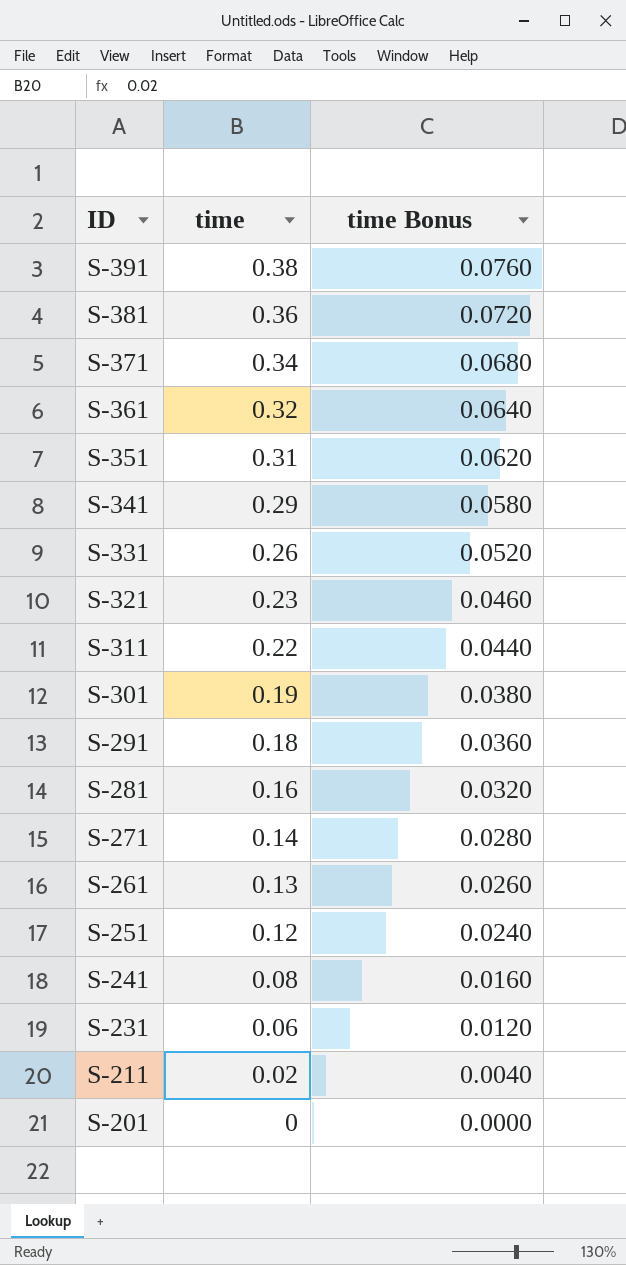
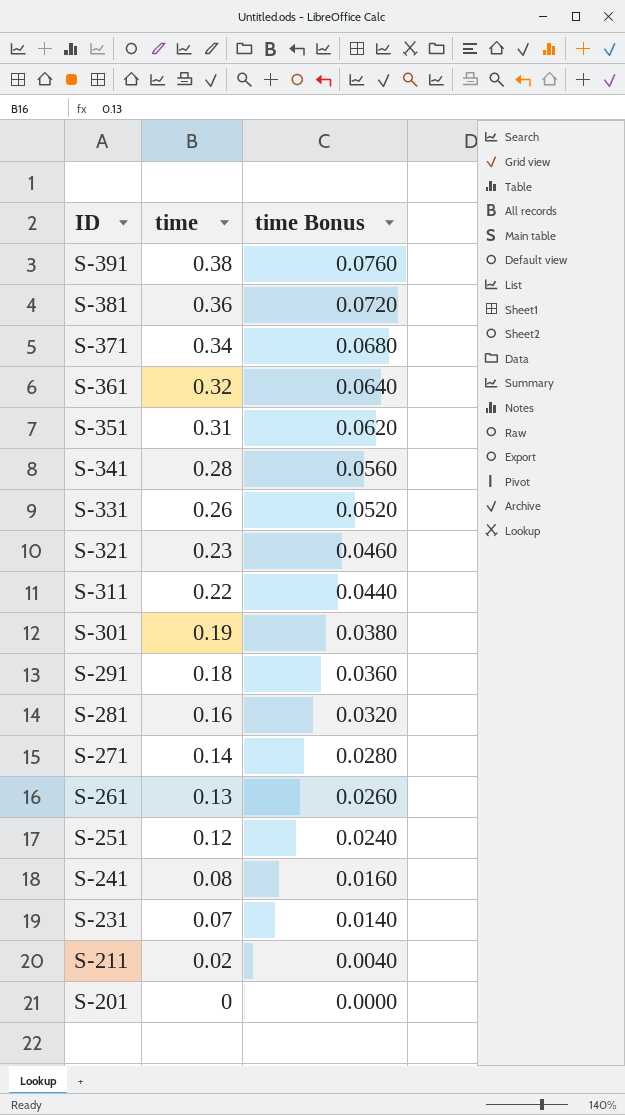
S-341 | time: 0.29 -> 0.28
S-341 | time Bonus: 0.0580 -> 0.0560
S-231 | time: 0.06 -> 0.07
S-231 | time Bonus: 0.0120 -> 0.0140

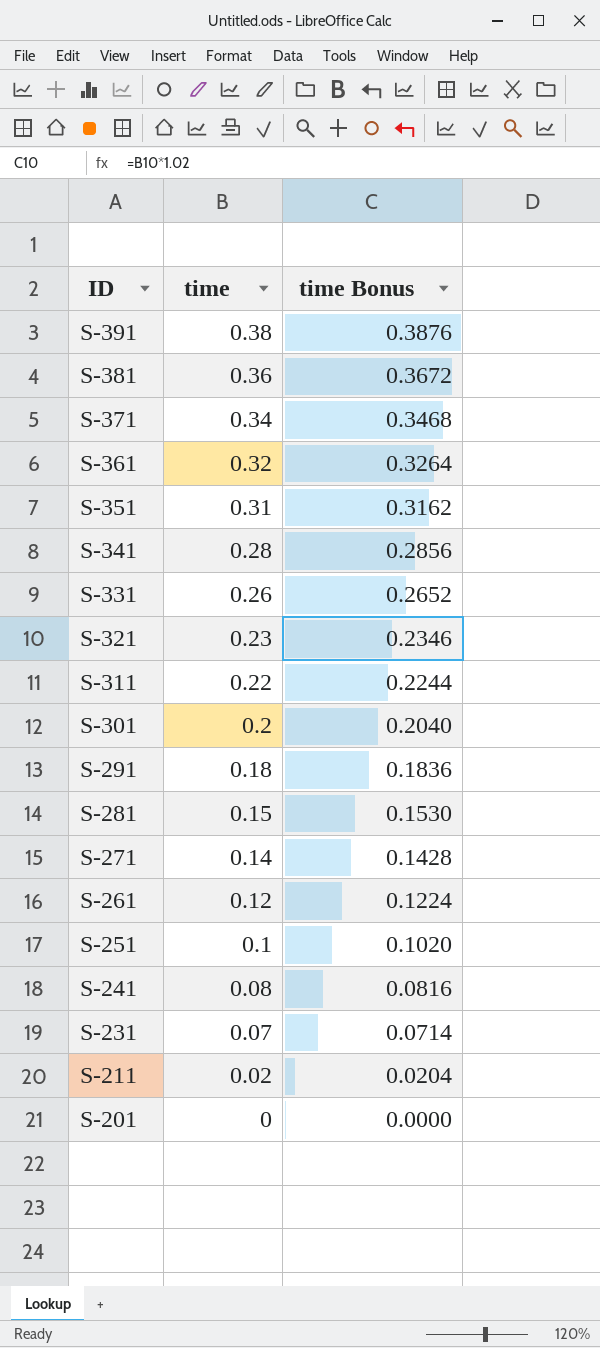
column time Bonus | formula: [time] * 0.2 -> [time] * 1.02
S-301 | time: 0.19 -> 0.2
S-281 | time: 0.16 -> 0.15
S-261 | time: 0.13 -> 0.12
S-251 | time: 0.12 -> 0.1

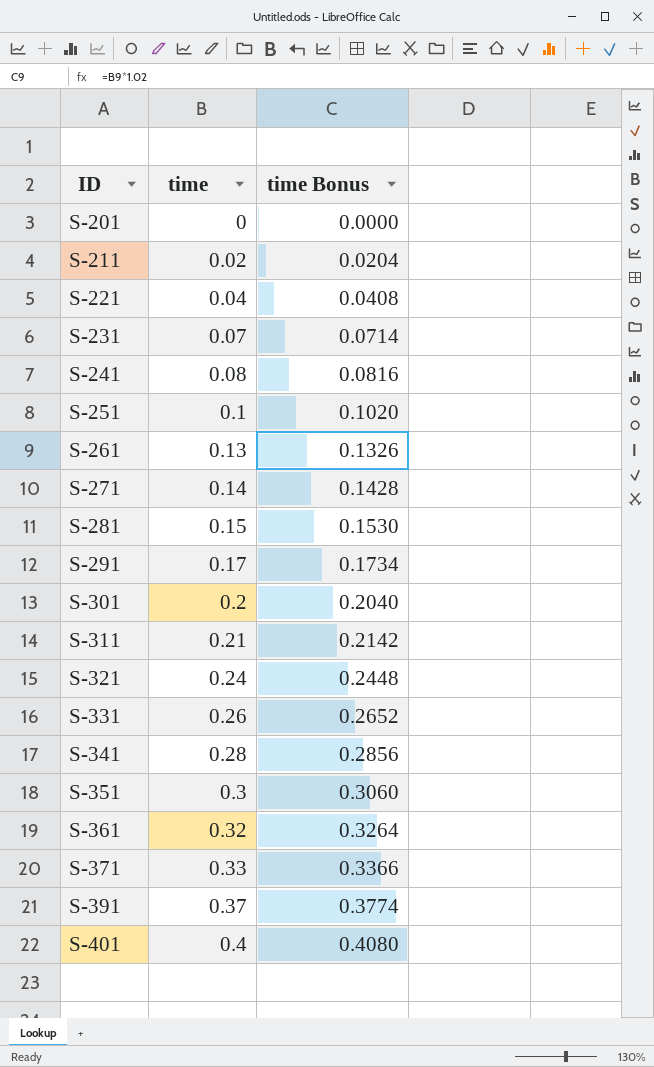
row order: ID descending -> ID ascending
row S-381: 0.36 | 0.3672 -> none
row S-221: none -> 0.04 | 0.0408
S-261 | time: 0.12 -> 0.13
S-261 | time Bonus: 0.1224 -> 0.1326
S-291 | time: 0.18 -> 0.17
S-291 | time Bonus: 0.1836 -> 0.1734
S-311 | time: 0.22 -> 0.21
S-311 | time Bonus: 0.2244 -> 0.2142
S-321 | time: 0.23 -> 0.24
S-321 | time Bonus: 0.2346 -> 0.2448
S-351 | time: 0.31 -> 0.3
S-351 | time Bonus: 0.3162 -> 0.3060
S-371 | time: 0.34 -> 0.33
S-371 | time Bonus: 0.3468 -> 0.3366
S-391 | time: 0.38 -> 0.37
S-391 | time Bonus: 0.3876 -> 0.3774
row S-401: none -> 0.4 | 0.4080

